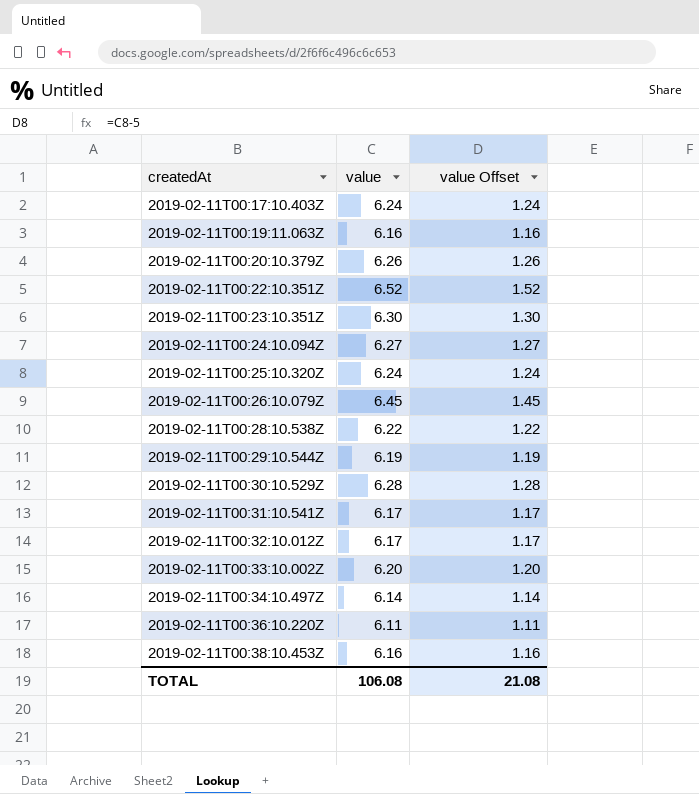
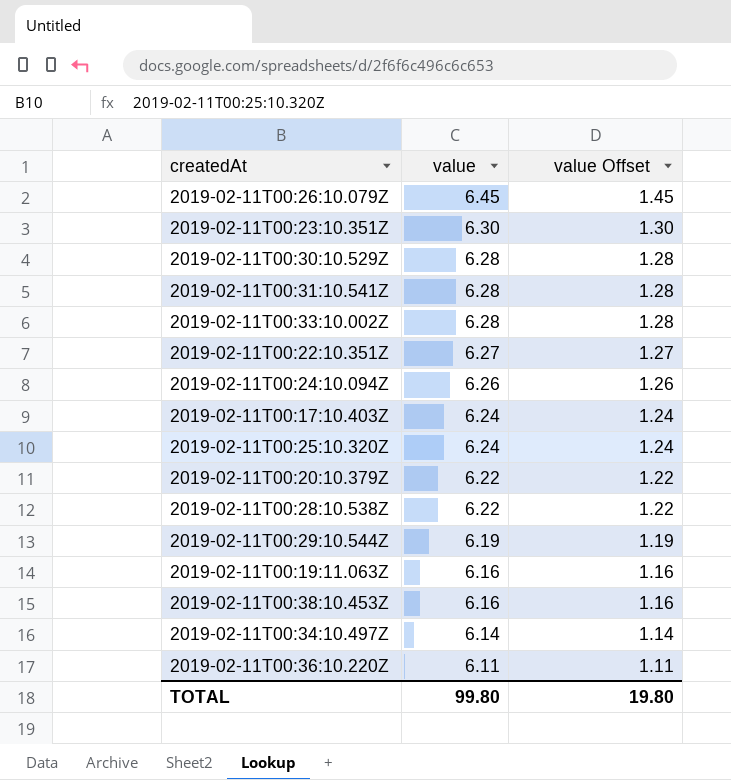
row order: createdAt ascending -> value descending
row 2019-02-11T00:32:10.012Z: 6.17 | 1.17 -> none
2019-02-11T00:31:10.541Z | value: 6.17 -> 6.28
2019-02-11T00:31:10.541Z | value Offset: 1.17 -> 1.28
2019-02-11T00:33:10.002Z | value: 6.20 -> 6.28
2019-02-11T00:33:10.002Z | value Offset: 1.20 -> 1.28
2019-02-11T00:22:10.351Z | value: 6.52 -> 6.27
2019-02-11T00:22:10.351Z | value Offset: 1.52 -> 1.27
2019-02-11T00:24:10.094Z | value: 6.27 -> 6.26
2019-02-11T00:24:10.094Z | value Offset: 1.27 -> 1.26
2019-02-11T00:20:10.379Z | value: 6.26 -> 6.22
2019-02-11T00:20:10.379Z | value Offset: 1.26 -> 1.22
TOTAL | value: 106.08 -> 99.80
TOTAL | value Offset: 21.08 -> 19.80

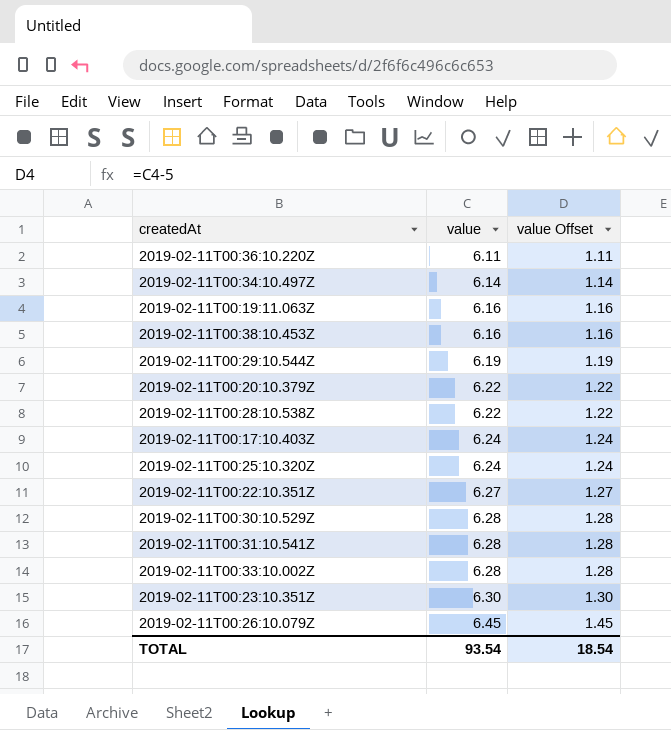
row order: value descending -> value ascending
row 2019-02-11T00:24:10.094Z: 6.26 | 1.26 -> none
TOTAL | value: 99.80 -> 93.54
TOTAL | value Offset: 19.80 -> 18.54

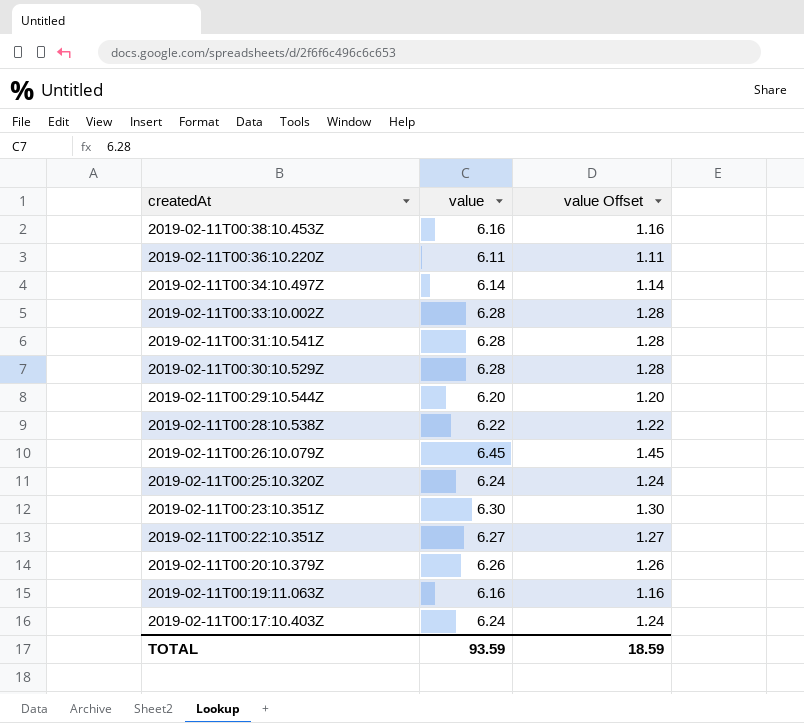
row order: value ascending -> createdAt descending
2019-02-11T00:29:10.544Z | value: 6.19 -> 6.20
2019-02-11T00:29:10.544Z | value Offset: 1.19 -> 1.20
2019-02-11T00:20:10.379Z | value: 6.22 -> 6.26
2019-02-11T00:20:10.379Z | value Offset: 1.22 -> 1.26
TOTAL | value: 93.54 -> 93.59
TOTAL | value Offset: 18.54 -> 18.59

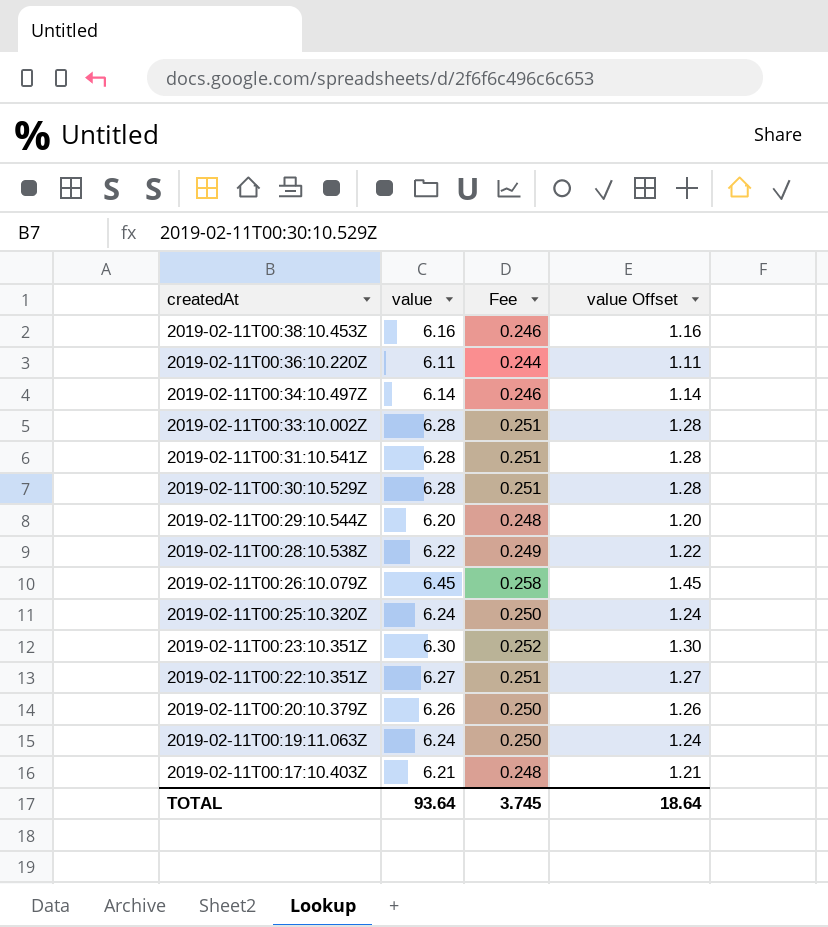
column Fee | formula: none -> [value] * 0.04
2019-02-11T00:19:11.063Z | value: 6.16 -> 6.24
2019-02-11T00:19:11.063Z | value Offset: 1.16 -> 1.24
2019-02-11T00:17:10.403Z | value: 6.24 -> 6.21
2019-02-11T00:17:10.403Z | value Offset: 1.24 -> 1.21
TOTAL | value: 93.59 -> 93.64
TOTAL | value Offset: 18.59 -> 18.64

